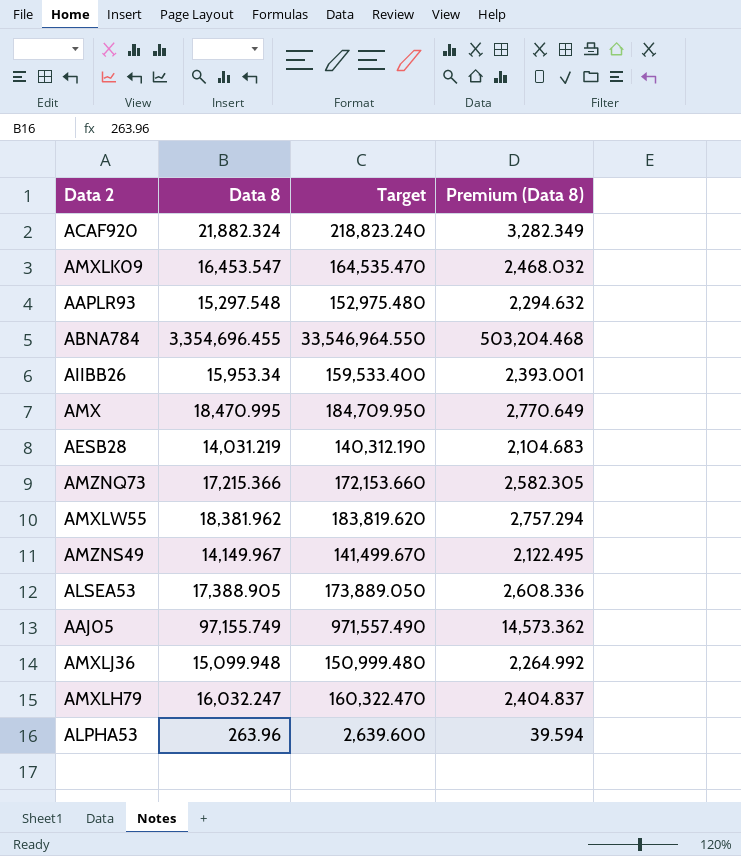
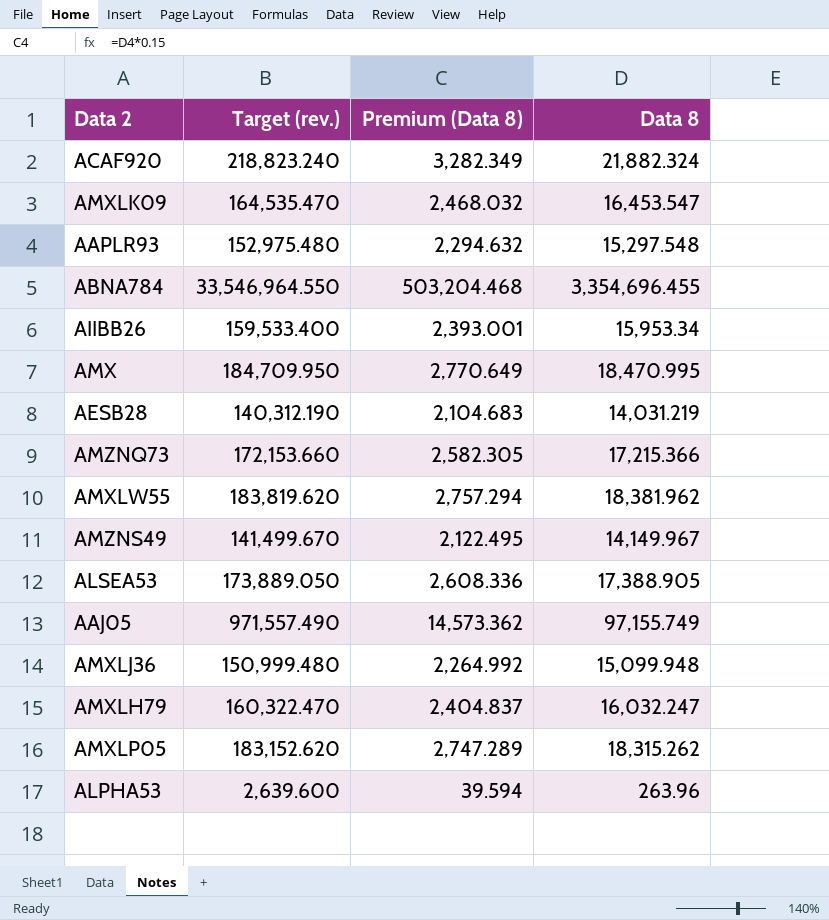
column name: Target -> Target (rev.)
column Data 8 | position: 2 -> 4
row AMXLP05: none -> 183,152.620 | 2,747.289 | 18,315.262

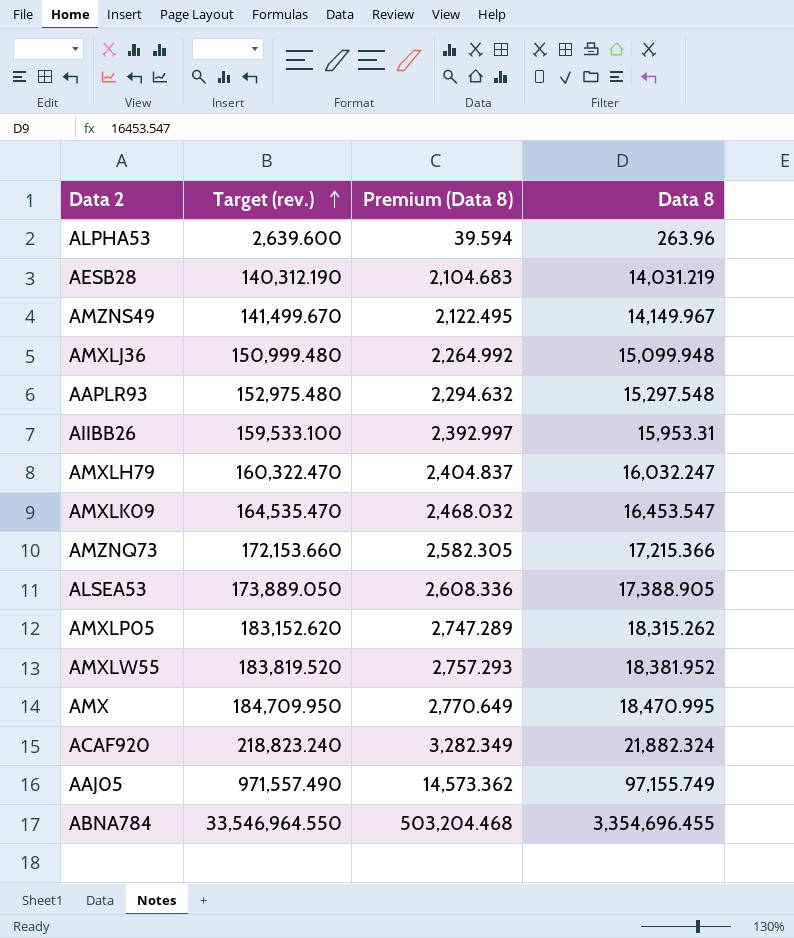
row order: none -> Target (rev.) ascending
AIIBB26 | Target (rev.): 159,533.400 -> 159,533.100
AIIBB26 | Premium (Data 8): 2,393.001 -> 2,392.997
AIIBB26 | Data 8: 15,953.34 -> 15,953.31
AMXLW55 | Target (rev.): 183,819.620 -> 183,819.520
AMXLW55 | Premium (Data 8): 2,757.294 -> 2,757.293
AMXLW55 | Data 8: 18,381.962 -> 18,381.952

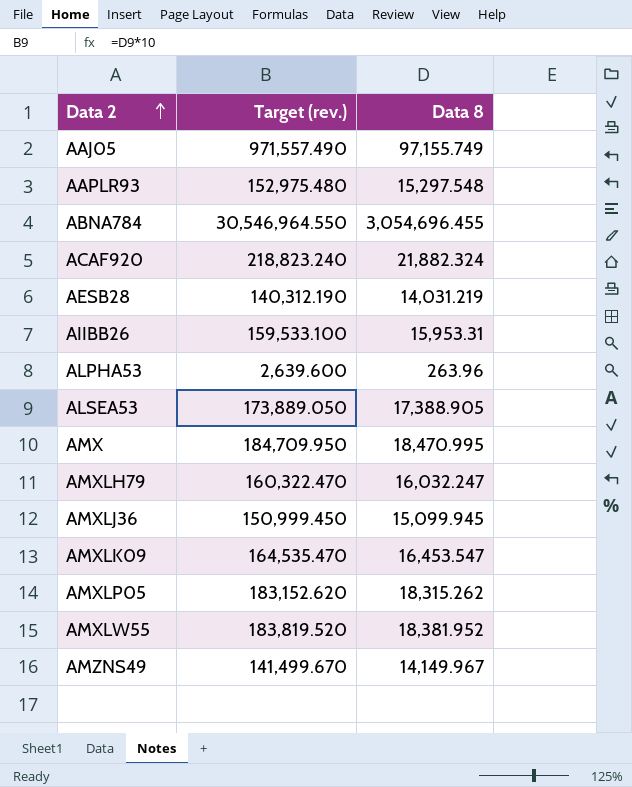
row order: Target (rev.) ascending -> Data 2 ascending
column Premium (Data 8) | formula: [Data 8] * 0.15 -> none
row AMZNQ73: 172,153.660 | 2,582.305 | 17,215.366 -> none
ABNA784 | Target (rev.): 33,546,964.550 -> 30,546,964.550
ABNA784 | Data 8: 3,354,696.455 -> 3,054,696.455
AMXLJ36 | Target (rev.): 150,999.480 -> 150,999.450
AMXLJ36 | Data 8: 15,099.948 -> 15,099.945

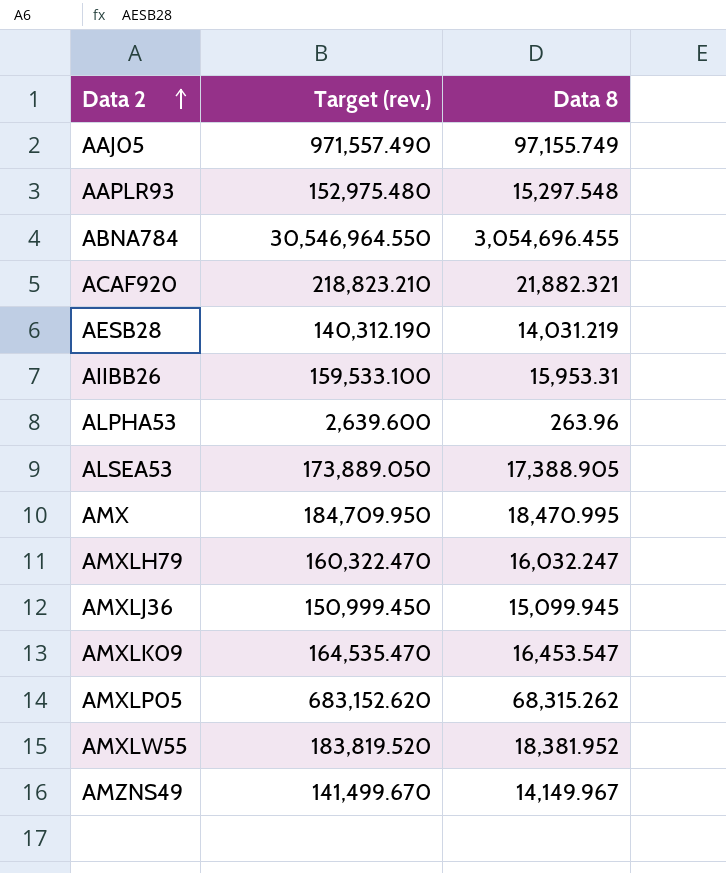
ACAF920 | Target (rev.): 218,823.240 -> 218,823.210
ACAF920 | Data 8: 21,882.324 -> 21,882.321
AMXLP05 | Target (rev.): 183,152.620 -> 683,152.620
AMXLP05 | Data 8: 18,315.262 -> 68,315.262

